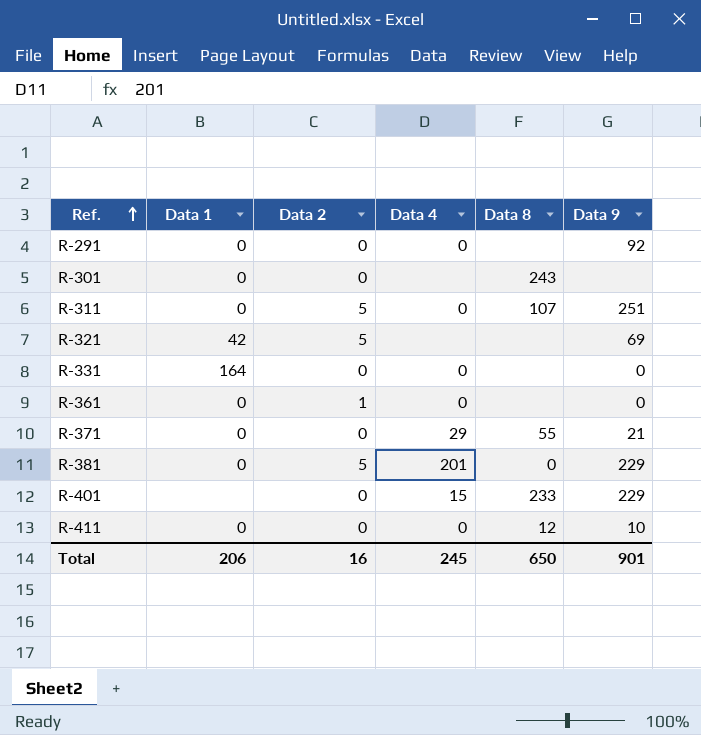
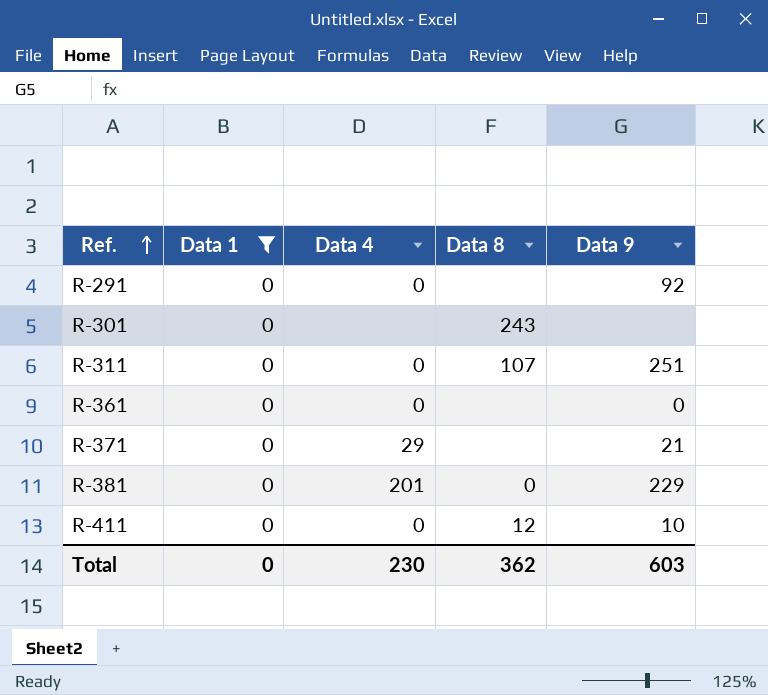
filter: none -> Data 1 = 0
column Data 2 | position: 3 -> none
R-371 | Data 8: 55 -> none
Total | Data 1: 206 -> 0
Total | Data 4: 245 -> 230
Total | Data 8: 650 -> 362
Total | Data 9: 901 -> 603

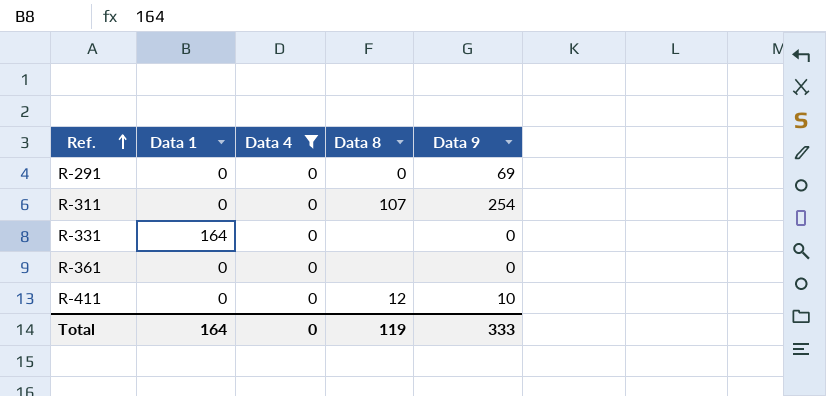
filter: Data 1 = 0 -> Data 4 = 0
R-291 | Data 8: none -> 0
R-291 | Data 9: 92 -> 69
R-311 | Data 9: 251 -> 254
Total | Data 1: 0 -> 164
Total | Data 4: 230 -> 0
Total | Data 8: 362 -> 119
Total | Data 9: 603 -> 333

